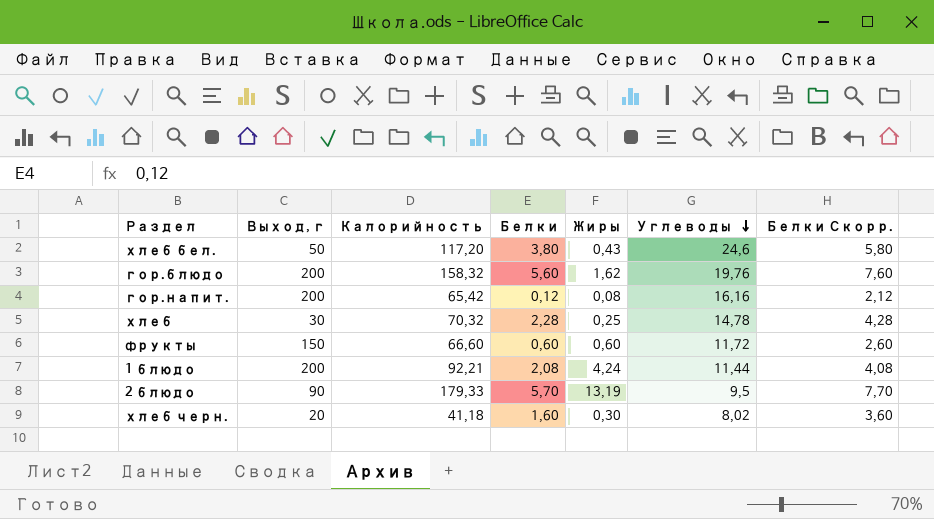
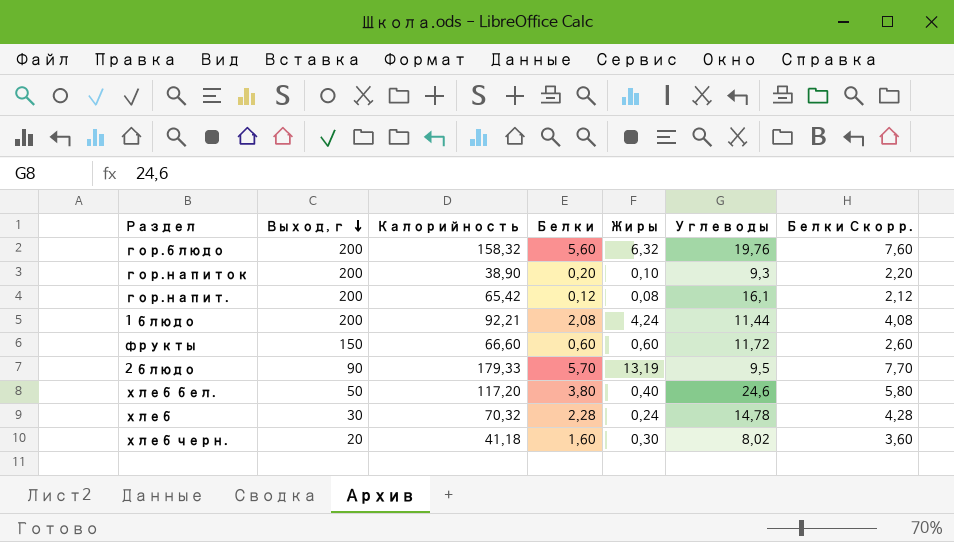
row order: Углеводы descending -> Выход, г descending
гор.блюдо | Жиры: 1,62 -> 6,32
row гор.напиток: none -> 200 | 38,90 | 0,20 | 0,10 | 9,3 | 2,20
гор.напит. | Углеводы: 16,16 -> 16,1
хлеб бел. | Жиры: 0,43 -> 0,40
хлеб | Жиры: 0,25 -> 0,24

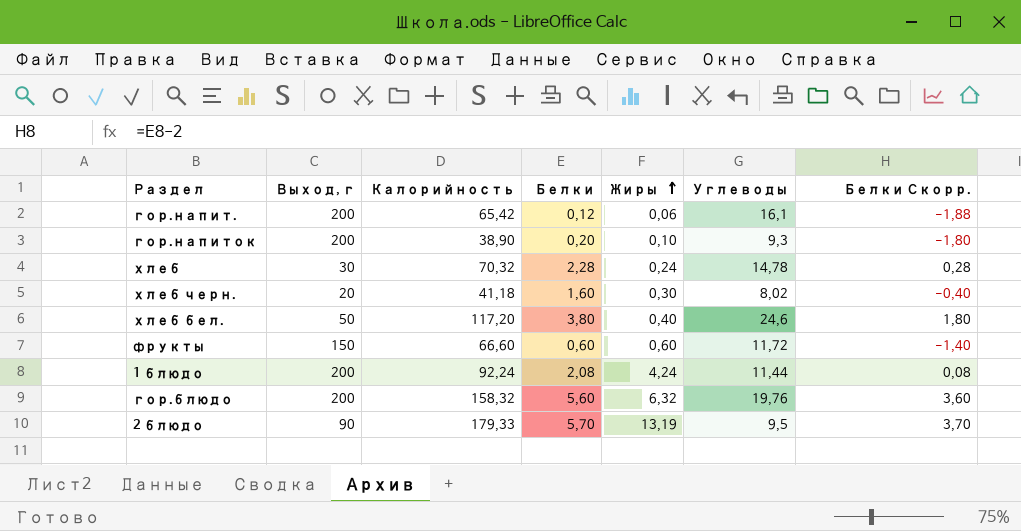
row order: Выход, г descending -> Жиры ascending
column Белки Скорр. | formula: [Белки] + 2 -> [Белки] - 2
гор.напит. | Жиры: 0,08 -> 0,06
1 блюдо | Калорийность: 92,21 -> 92,24

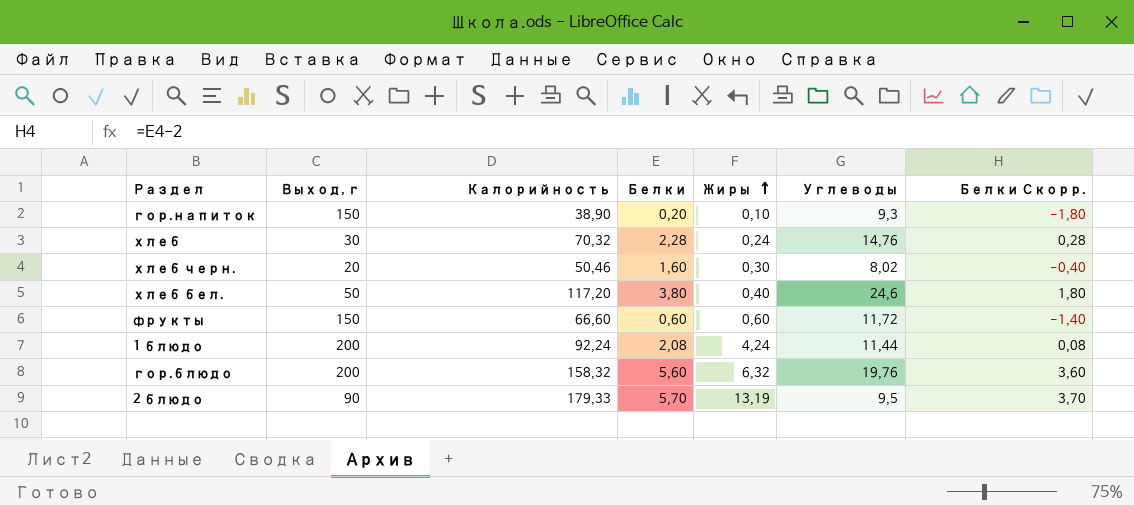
row гор.напит.: 200 | 65,42 | 0,12 | 0,06 | 16,1 | -1,88 -> none
гор.напиток | Выход, г: 200 -> 150
хлеб | Углеводы: 14,78 -> 14,76
хлеб черн. | Калорийность: 41,18 -> 50,46

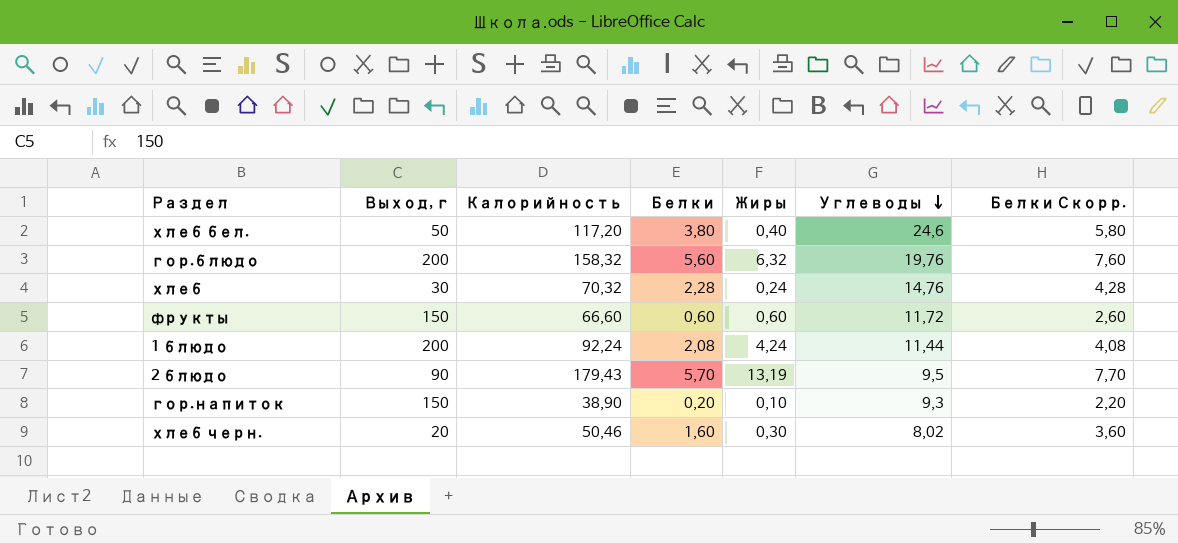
row order: Жиры ascending -> Углеводы descending
column Белки Скорр. | formula: [Белки] - 2 -> [Белки] + 2
2 блюдо | Калорийность: 179,33 -> 179,43

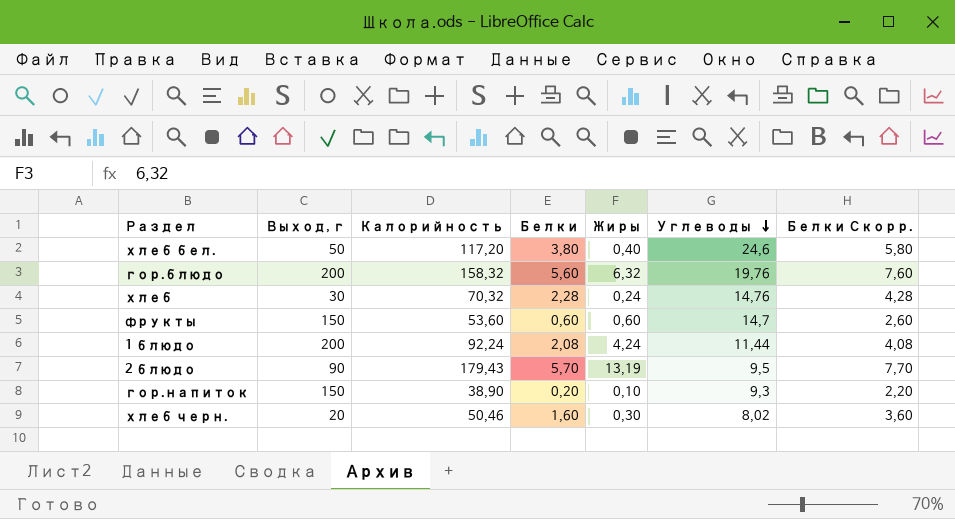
фрукты | Калорийность: 66,60 -> 53,60
фрукты | Углеводы: 11,72 -> 14,7

